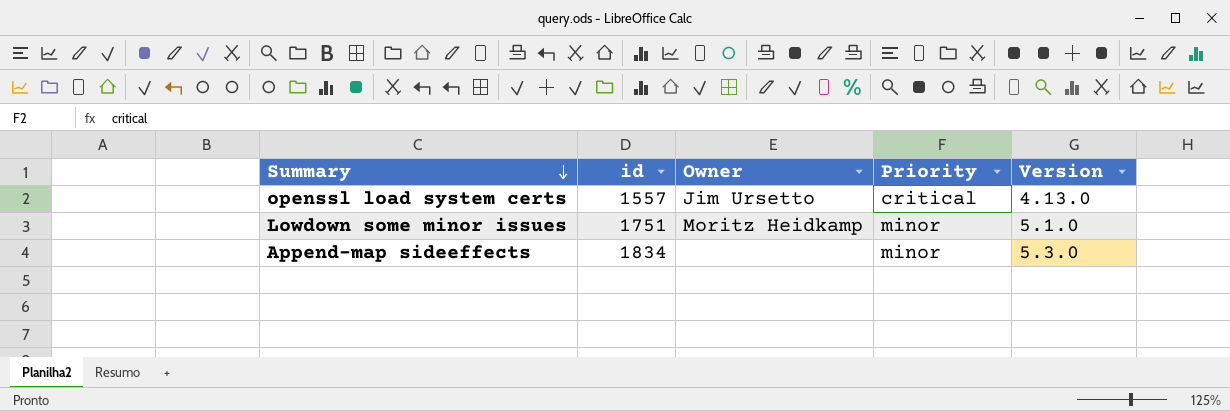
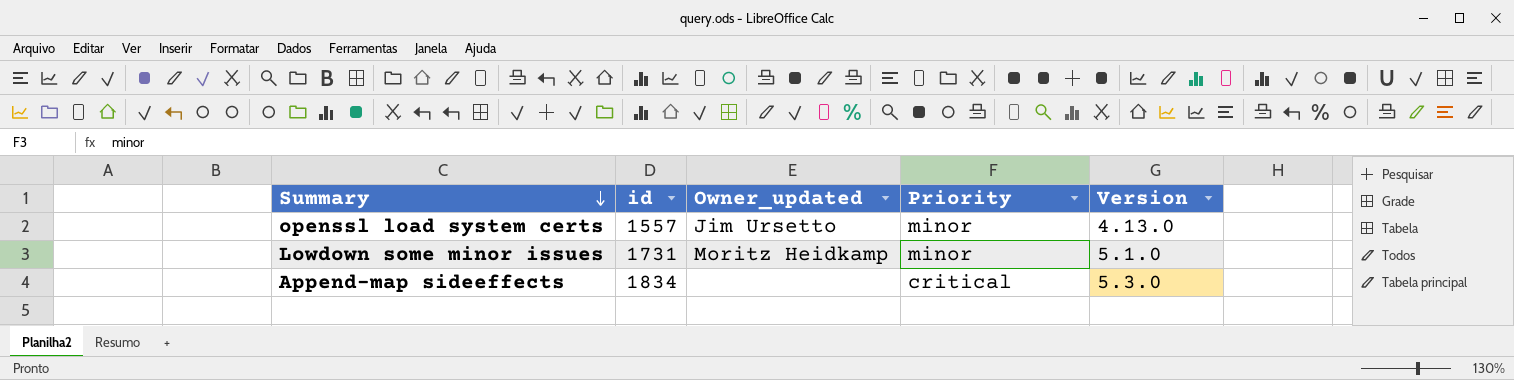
column name: Owner -> Owner_updated
openssl load system certs | Priority: critical -> minor
Lowdown some minor issues | id: 1751 -> 1731
Append-map sideeffects | Priority: minor -> critical

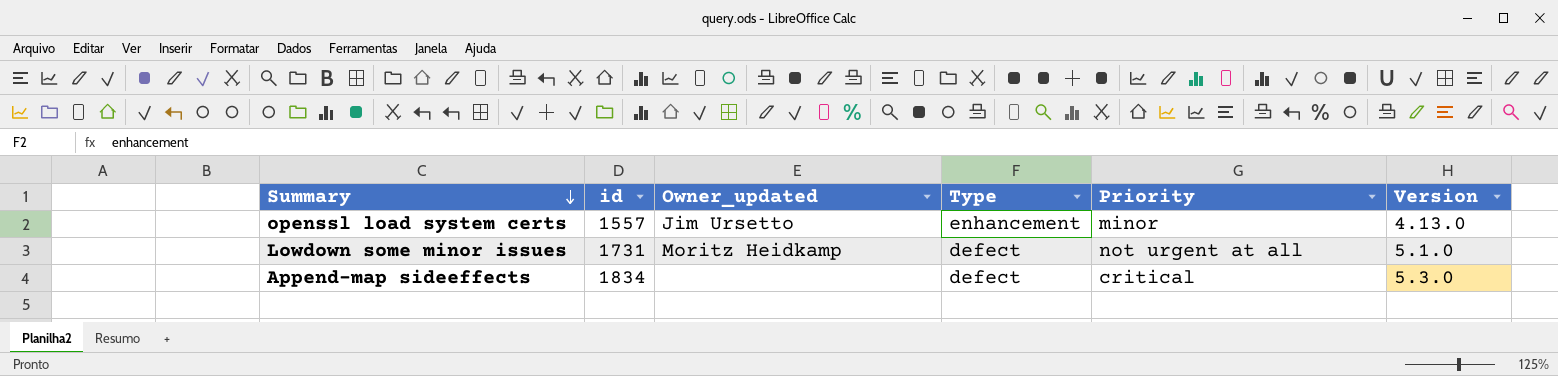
column Type | position: none -> 4
Lowdown some minor issues | Priority: minor -> not urgent at all

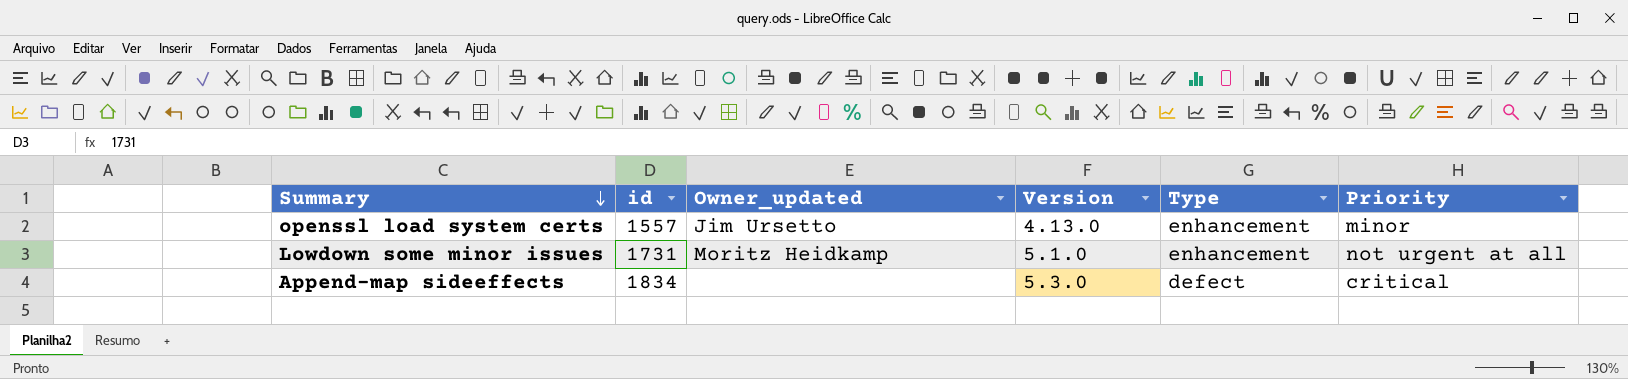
column Version | position: 6 -> 4
Lowdown some minor issues | Type: defect -> enhancement

